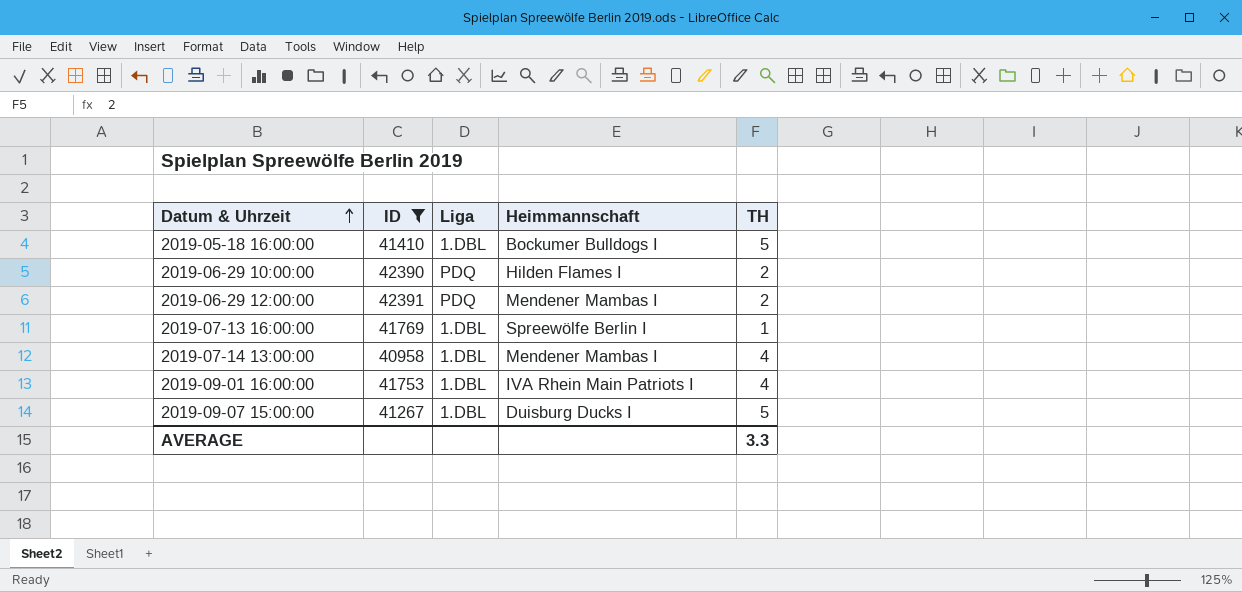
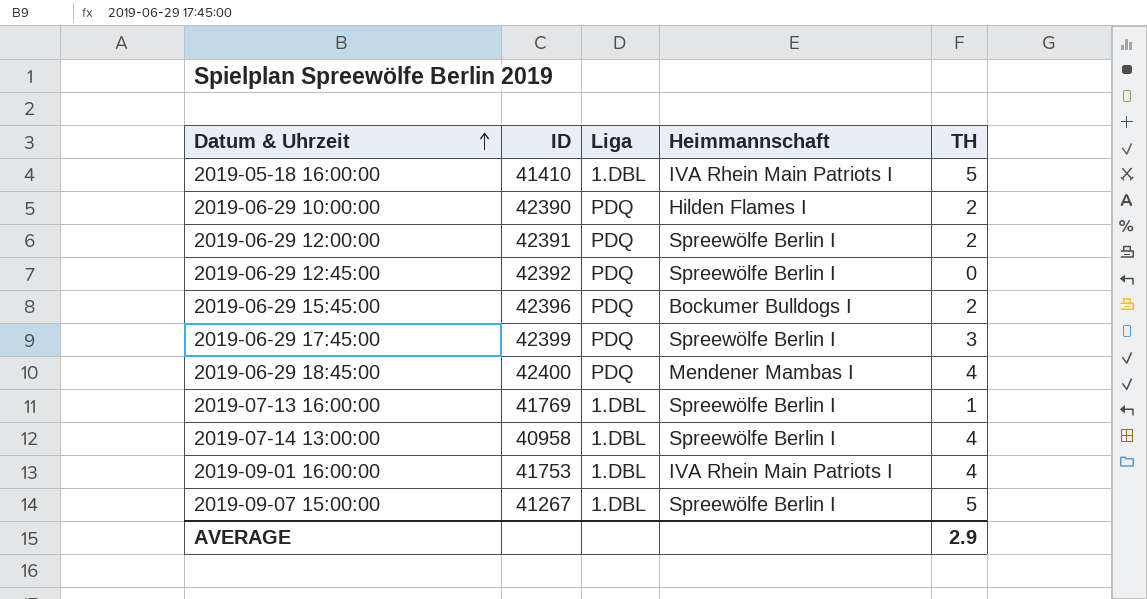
filter: ID <= 42391 -> none
2019-05-18 16:00:00 | Heimmannschaft: Bockumer Bulldogs I -> IVA Rhein Main Patriots I
2019-06-29 12:00:00 | Heimmannschaft: Mendener Mambas I -> Spreewölfe Berlin I
2019-07-14 13:00:00 | Heimmannschaft: Mendener Mambas I -> Spreewölfe Berlin I
2019-09-07 15:00:00 | Heimmannschaft: Duisburg Ducks I -> Spreewölfe Berlin I
AVERAGE | TH: 3.3 -> 2.9

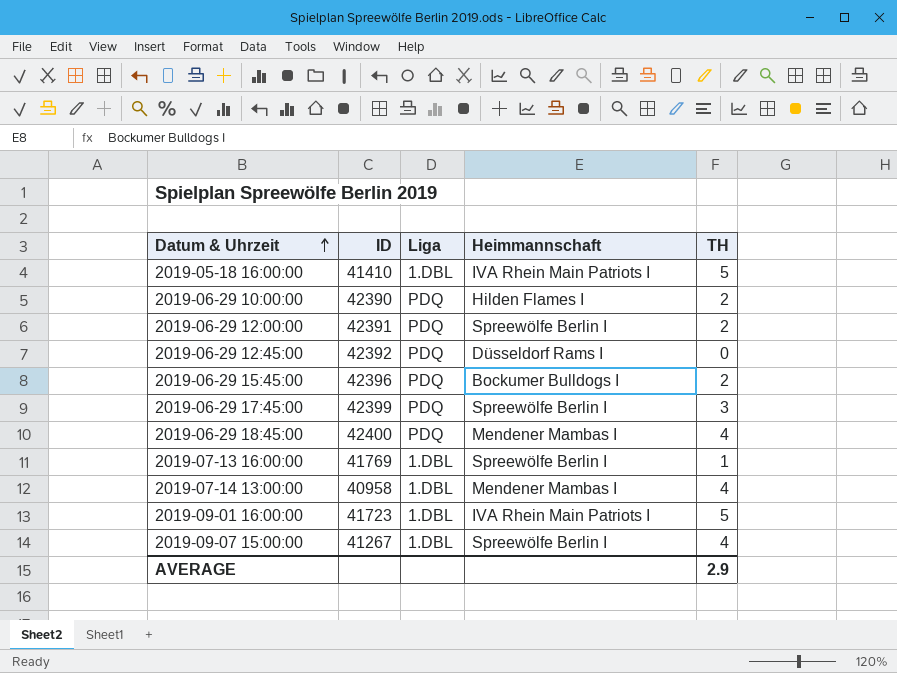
2019-06-29 12:45:00 | Heimmannschaft: Spreewölfe Berlin I -> Düsseldorf Rams I
2019-07-14 13:00:00 | Heimmannschaft: Spreewölfe Berlin I -> Mendener Mambas I
2019-09-01 16:00:00 | ID: 41753 -> 41723
2019-09-01 16:00:00 | TH: 4 -> 5
2019-09-07 15:00:00 | TH: 5 -> 4

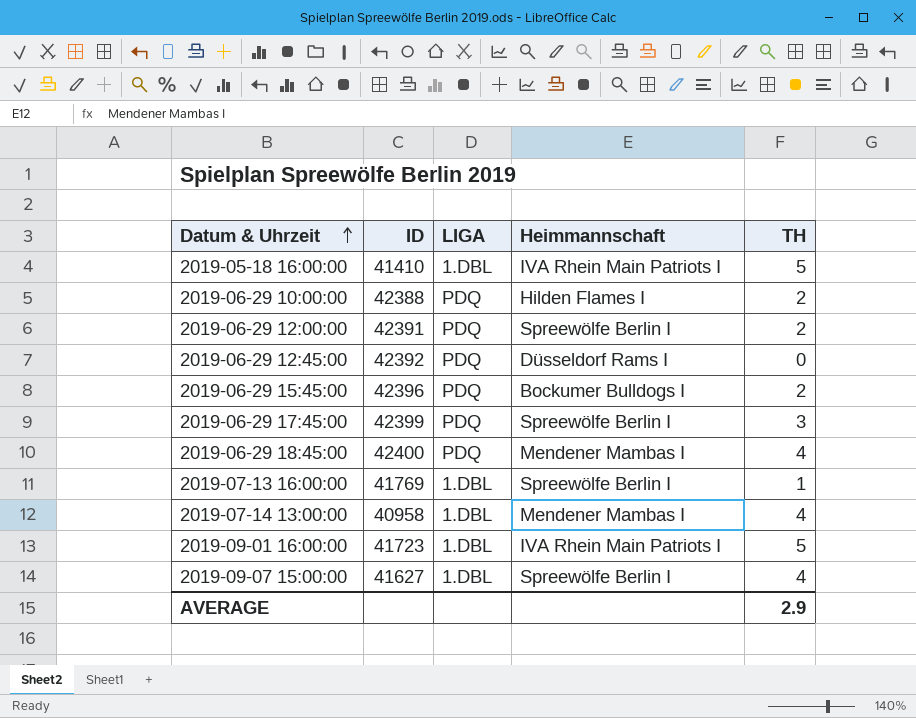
column name: Liga -> LIGA
2019-06-29 10:00:00 | ID: 42390 -> 42388
2019-09-07 15:00:00 | ID: 41267 -> 41627

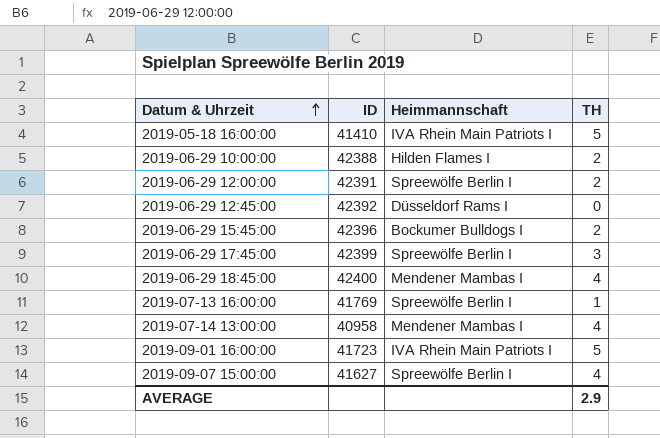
column LIGA | position: 3 -> none

